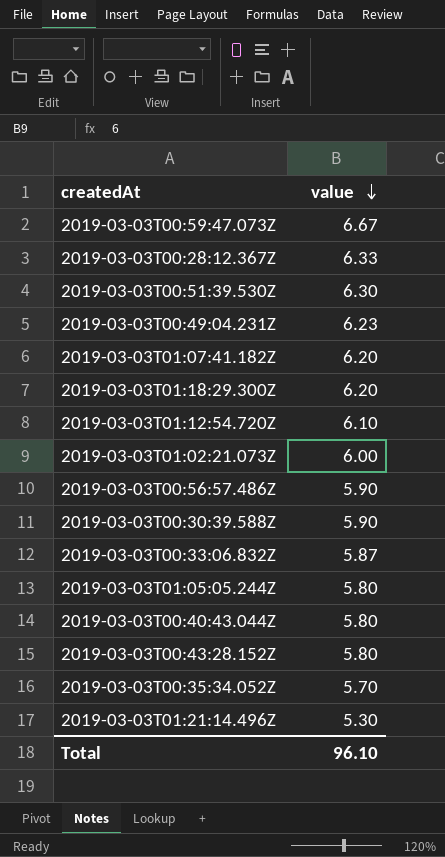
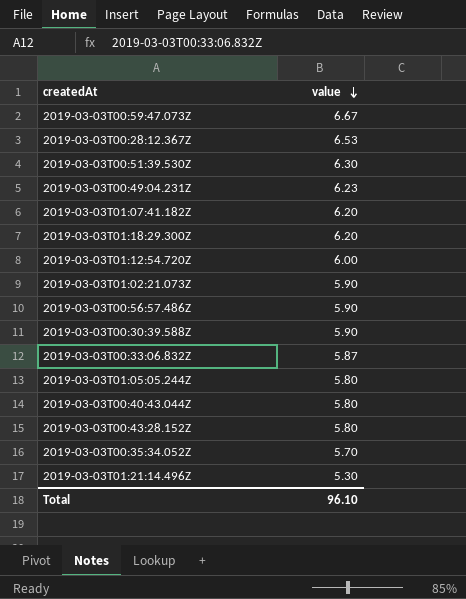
2019-03-03T00:28:12.367Z | value: 6.33 -> 6.53
2019-03-03T01:12:54.720Z | value: 6.10 -> 6.00
2019-03-03T01:02:21.073Z | value: 6.00 -> 5.90

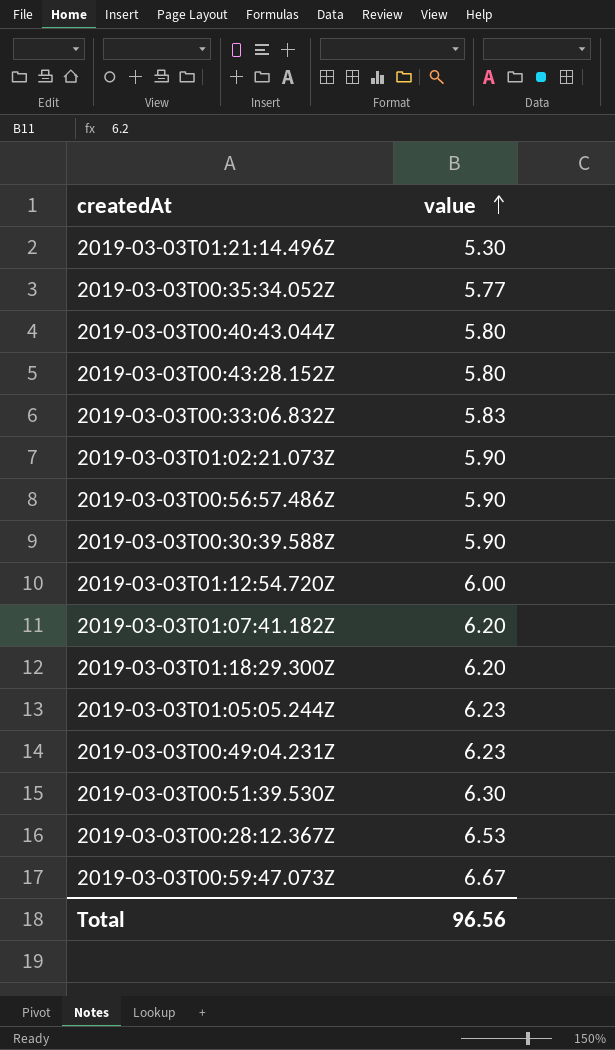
row order: value descending -> value ascending
2019-03-03T00:35:34.052Z | value: 5.70 -> 5.77
2019-03-03T00:33:06.832Z | value: 5.87 -> 5.83
2019-03-03T01:05:05.244Z | value: 5.80 -> 6.23
Total | value: 96.10 -> 96.56

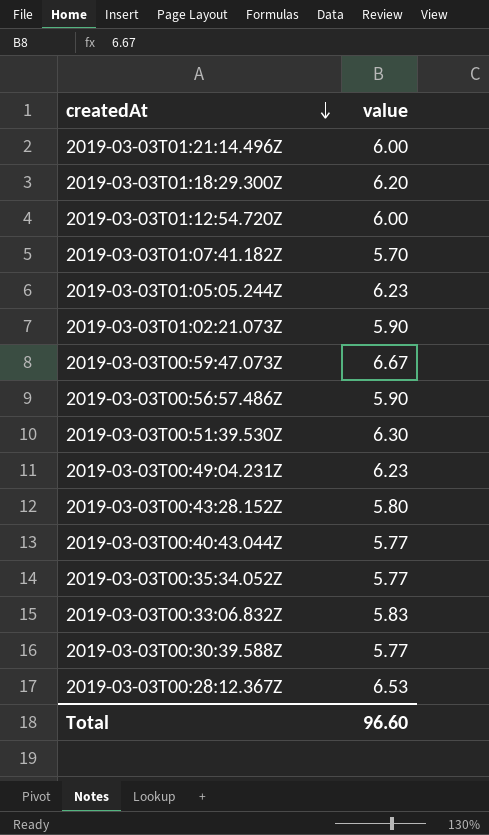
row order: value ascending -> createdAt descending
2019-03-03T01:21:14.496Z | value: 5.30 -> 6.00
2019-03-03T01:07:41.182Z | value: 6.20 -> 5.70
2019-03-03T00:40:43.044Z | value: 5.80 -> 5.77
2019-03-03T00:30:39.588Z | value: 5.90 -> 5.77
Total | value: 96.56 -> 96.60

